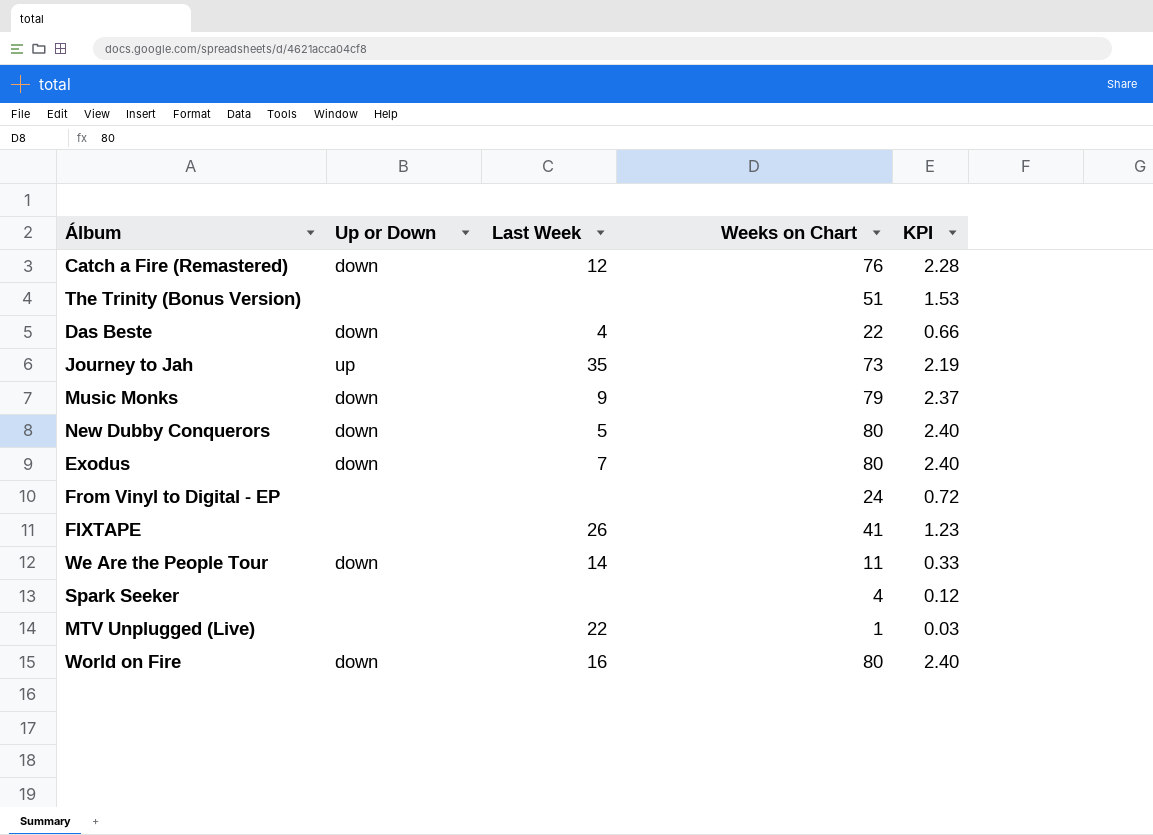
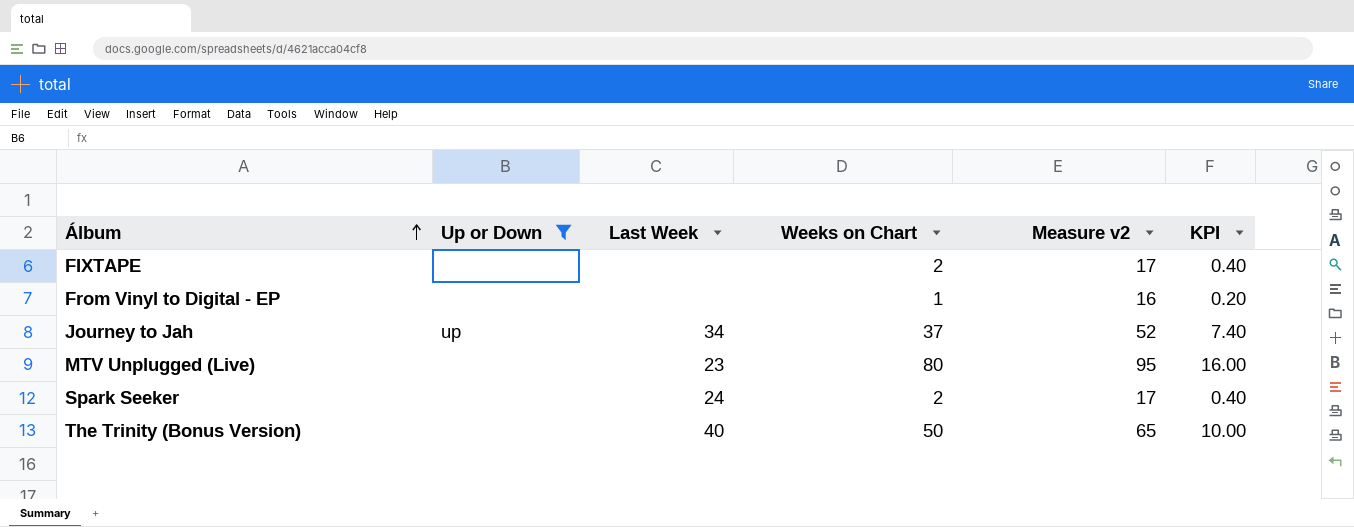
filter: none -> Up or Down != down
row order: none -> Álbum ascending
column Measure v2 | formula: none -> [Weeks on Chart] + 15
column KPI | formula: [Weeks on Chart] * 0.03 -> [Weeks on Chart] * 0.2
FIXTAPE | Last Week: 26 -> none
FIXTAPE | Weeks on Chart: 41 -> 2
From Vinyl to Digital - EP | Weeks on Chart: 24 -> 1
Journey to Jah | Last Week: 35 -> 34
Journey to Jah | Weeks on Chart: 73 -> 37
MTV Unplugged (Live) | Last Week: 22 -> 23
MTV Unplugged (Live) | Weeks on Chart: 1 -> 80
Spark Seeker | Last Week: none -> 24
Spark Seeker | Weeks on Chart: 4 -> 2
The Trinity (Bonus Version) | Last Week: none -> 40
The Trinity (Bonus Version) | Weeks on Chart: 51 -> 50

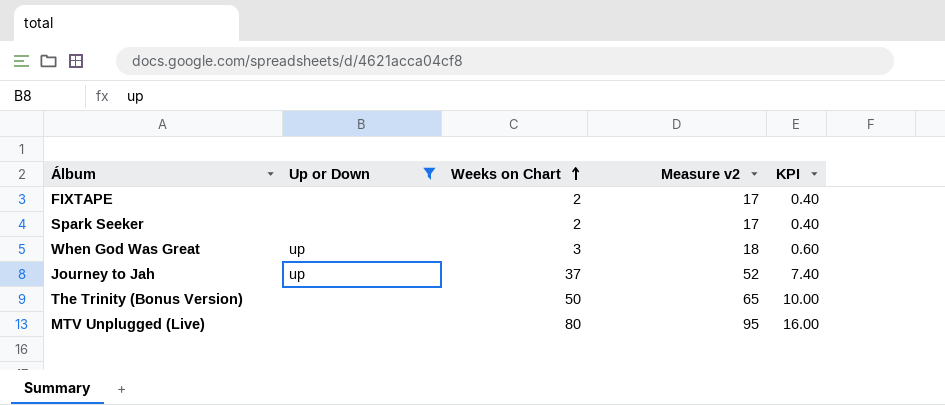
row order: Álbum ascending -> Weeks on Chart ascending
column Last Week | position: 3 -> none
row From Vinyl to Digital - EP: none | none | 1 | 16 | 0.20 -> none
row When God Was Great: none -> up | 3 | 18 | 0.60

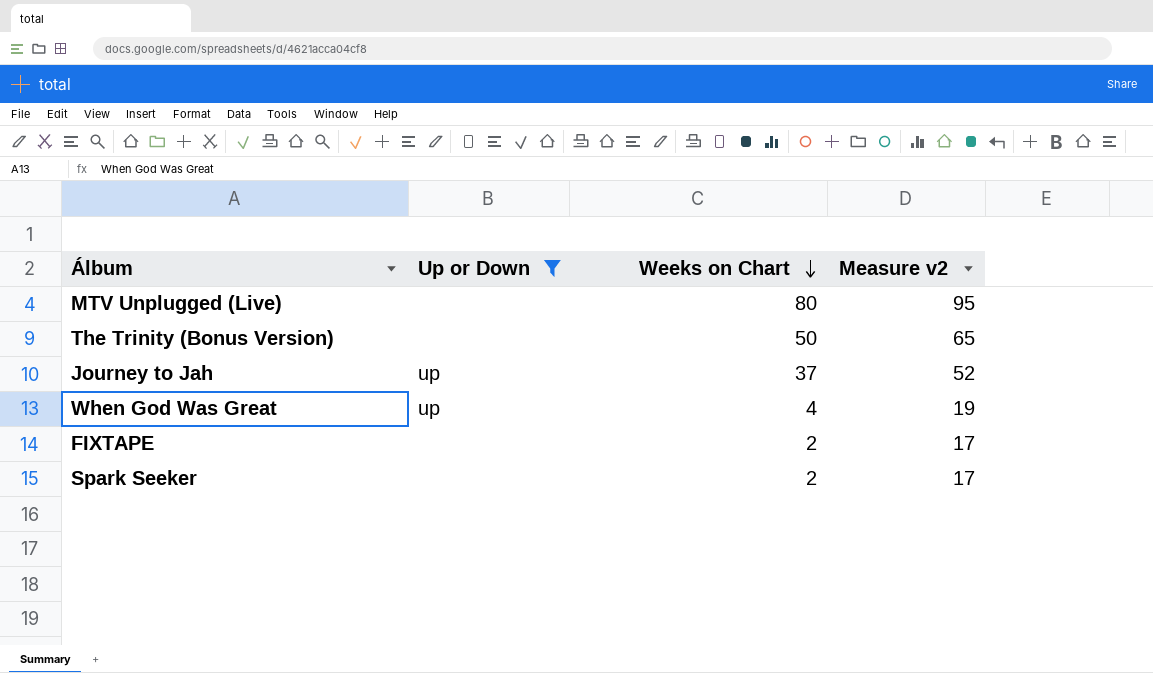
row order: Weeks on Chart ascending -> Weeks on Chart descending
column KPI | formula: [Weeks on Chart] * 0.2 -> none
When God Was Great | Weeks on Chart: 3 -> 4
When God Was Great | Measure v2: 18 -> 19

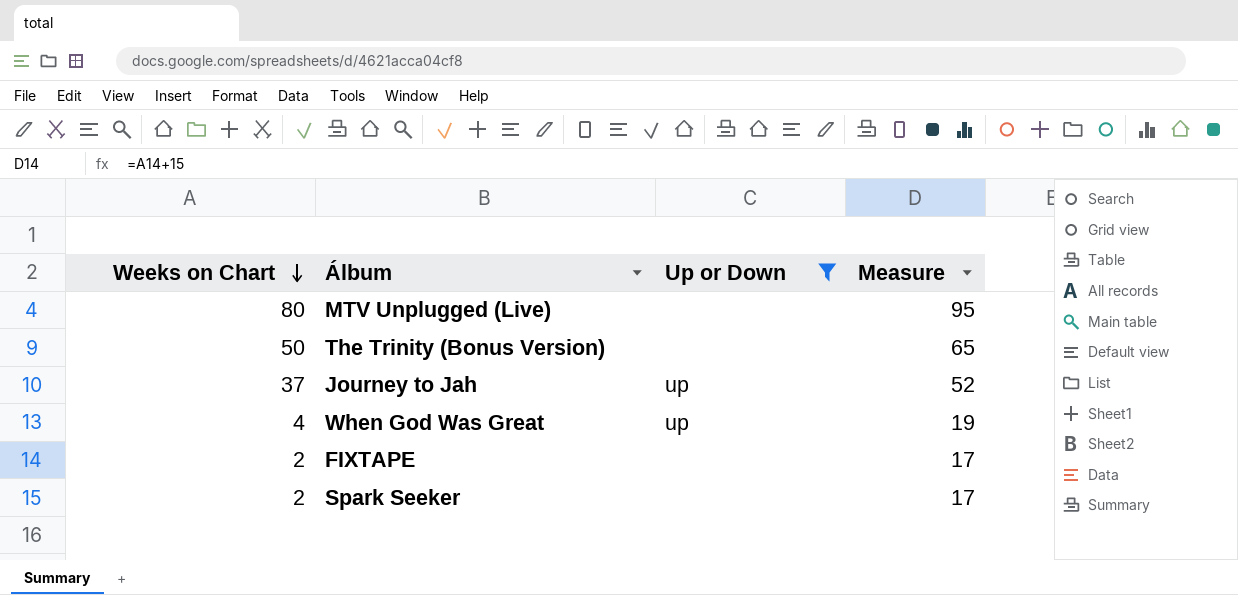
column Weeks on Chart | position: 3 -> 1
column name: Measure v2 -> Measure

